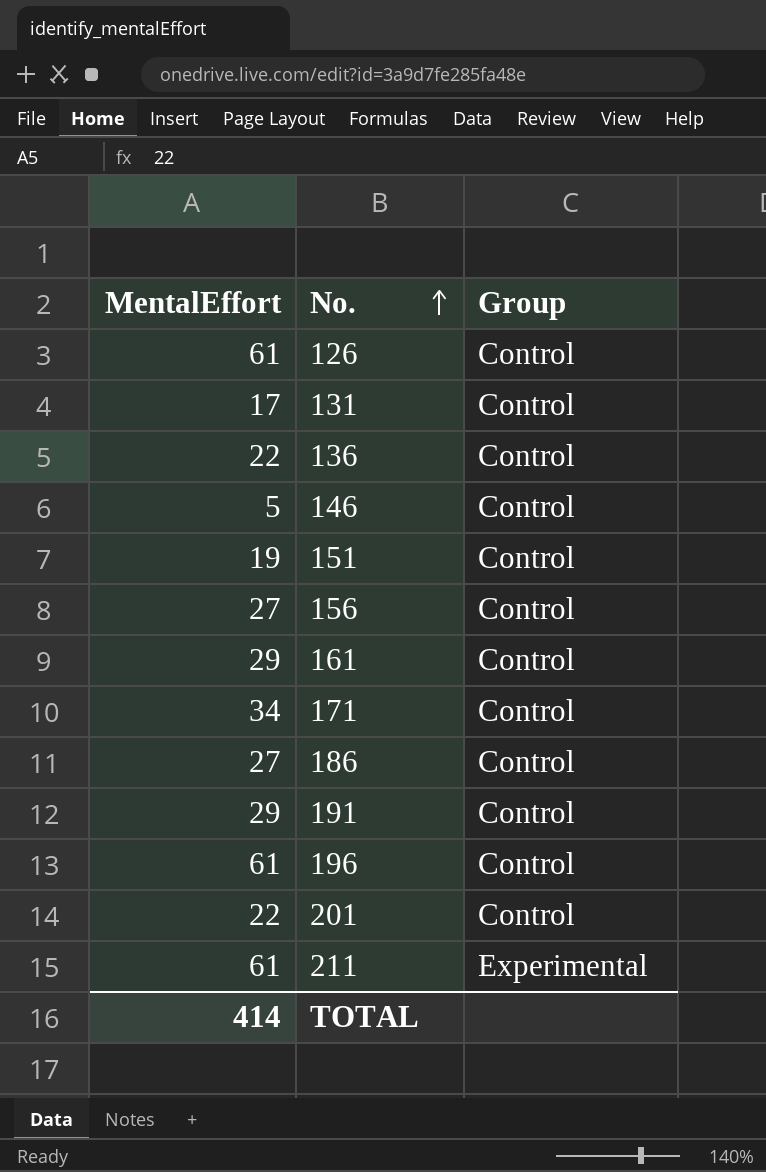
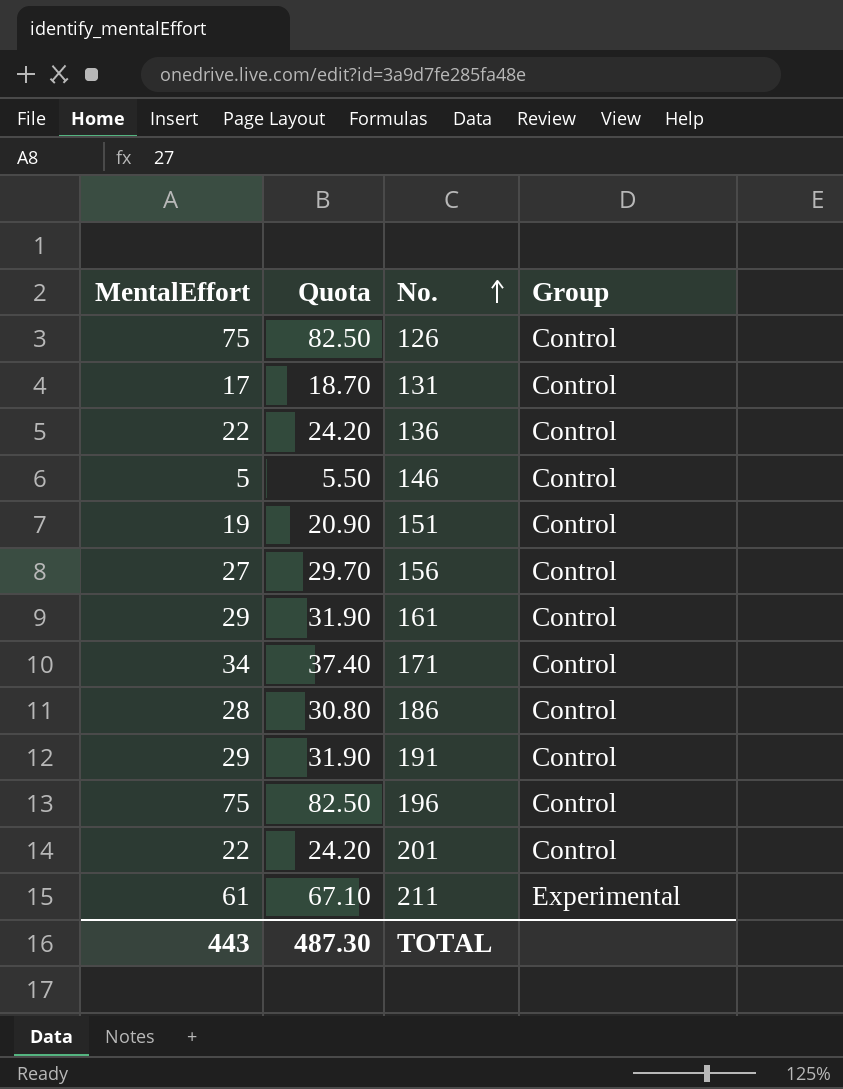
column Quota | formula: none -> [MentalEffort] * 1.1
126 | MentalEffort: 61 -> 75
186 | MentalEffort: 27 -> 28
196 | MentalEffort: 61 -> 75
TOTAL | MentalEffort: 414 -> 443

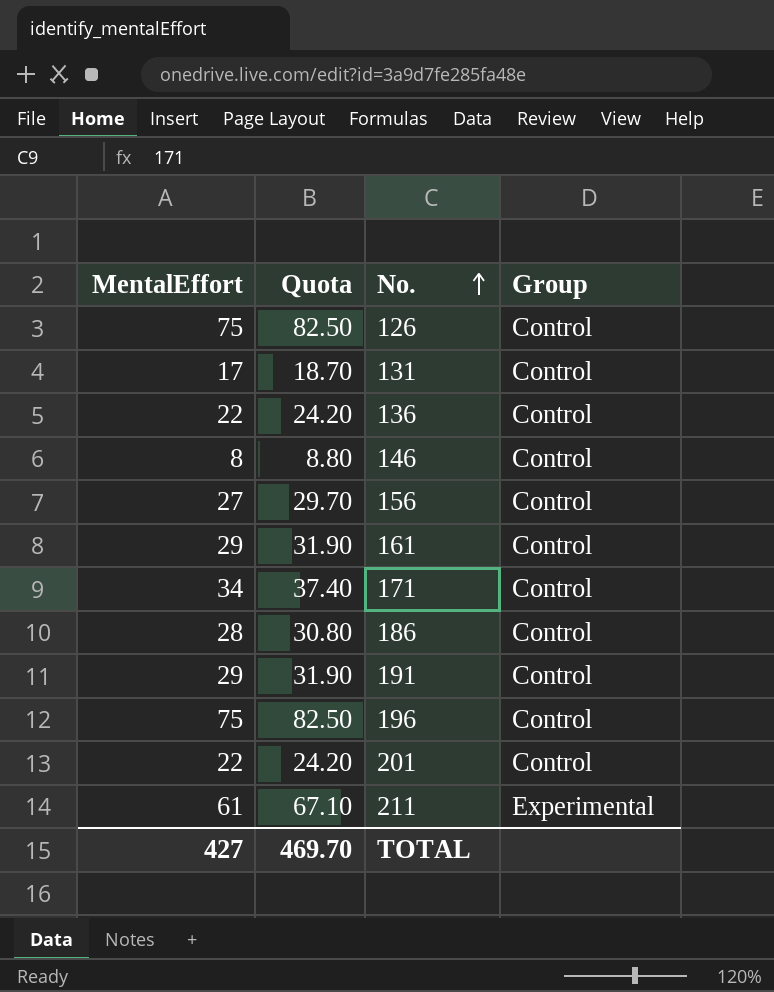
row 151: 19 | 20.90 | Control -> none
146 | MentalEffort: 5 -> 8
146 | Quota: 5.50 -> 8.80
TOTAL | MentalEffort: 443 -> 427
TOTAL | Quota: 487.30 -> 469.70

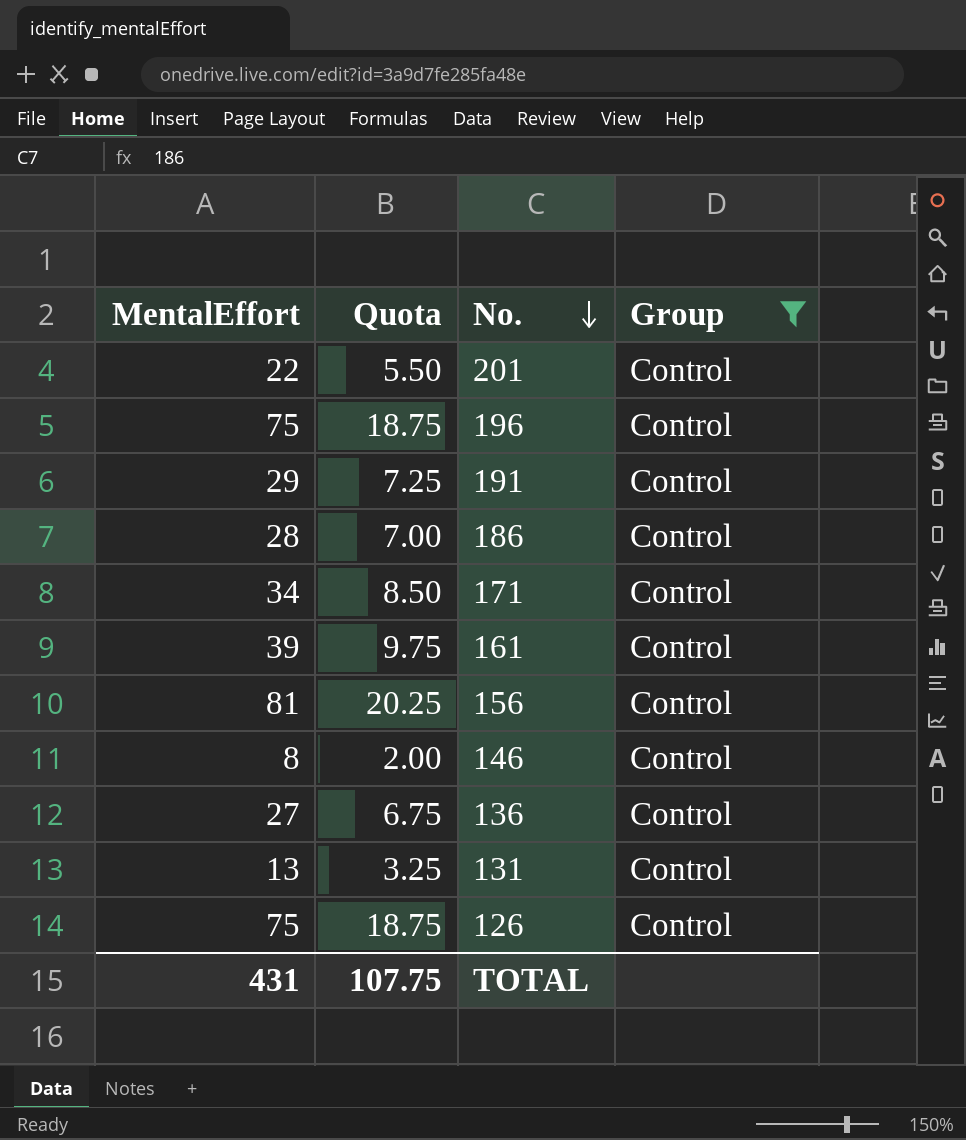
filter: none -> Group = Control
row order: No. ascending -> No. descending
column Quota | formula: [MentalEffort] * 1.1 -> [MentalEffort] * 0.25
161 | MentalEffort: 29 -> 39
156 | MentalEffort: 27 -> 81
136 | MentalEffort: 22 -> 27
131 | MentalEffort: 17 -> 13
TOTAL | MentalEffort: 427 -> 431
TOTAL | Quota: 469.70 -> 107.75

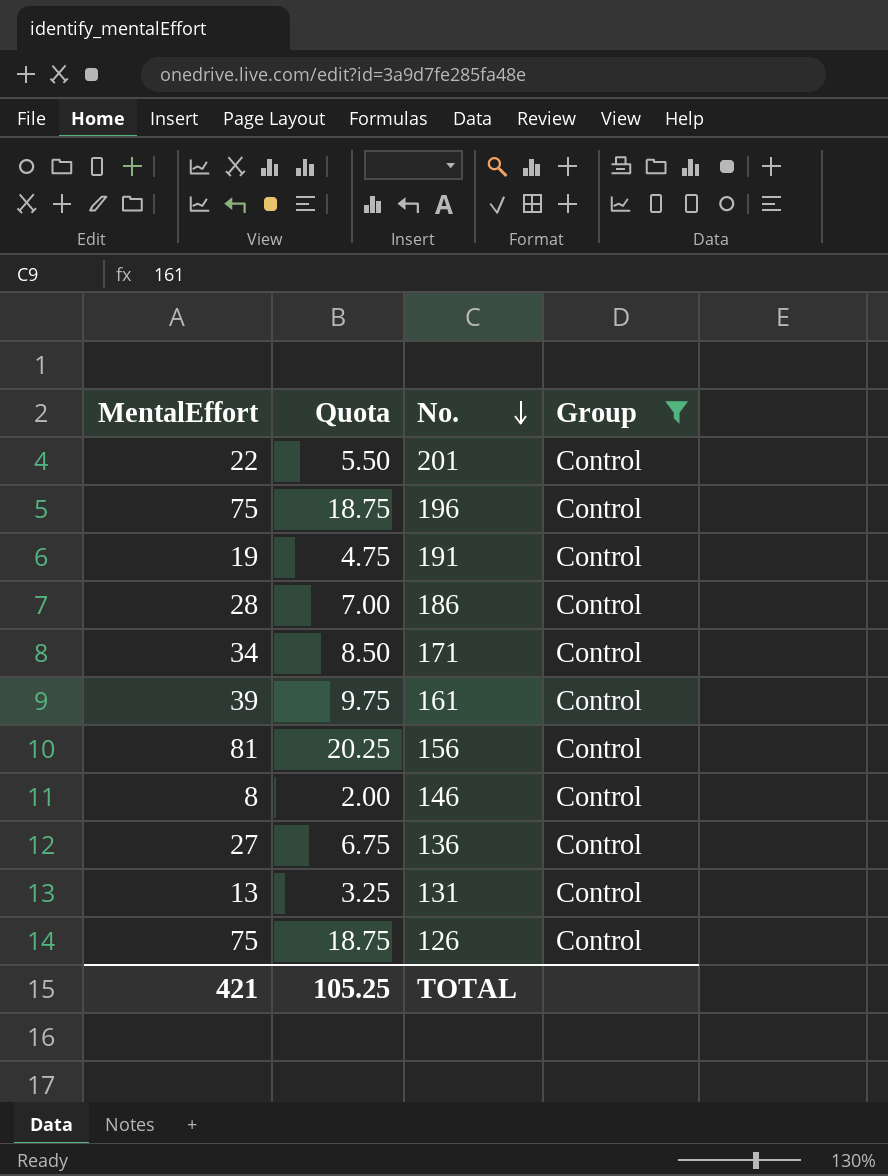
191 | MentalEffort: 29 -> 19
191 | Quota: 7.25 -> 4.75
TOTAL | MentalEffort: 431 -> 421
TOTAL | Quota: 107.75 -> 105.25

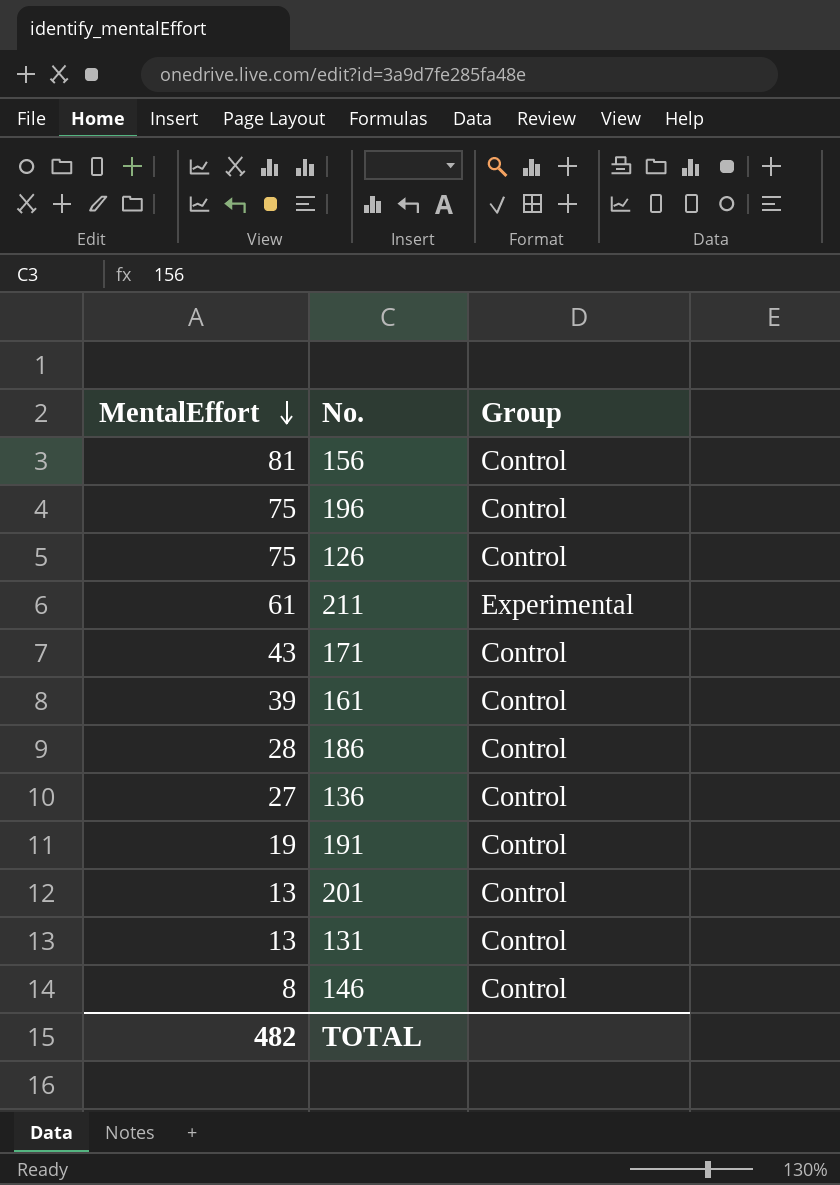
filter: Group = Control -> none
row order: No. descending -> MentalEffort descending
column Quota | formula: [MentalEffort] * 0.25 -> none
171 | MentalEffort: 34 -> 43
201 | MentalEffort: 22 -> 13
TOTAL | MentalEffort: 421 -> 482

